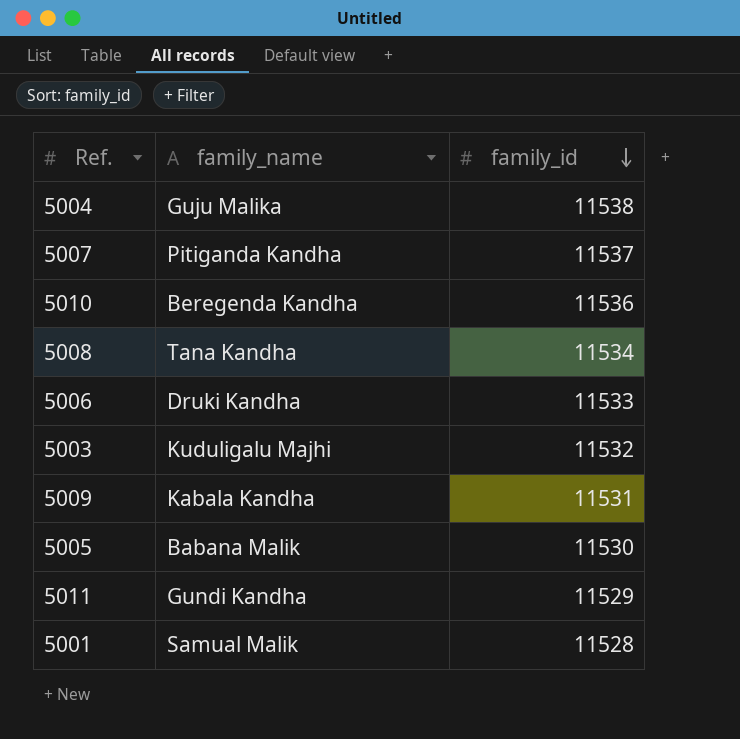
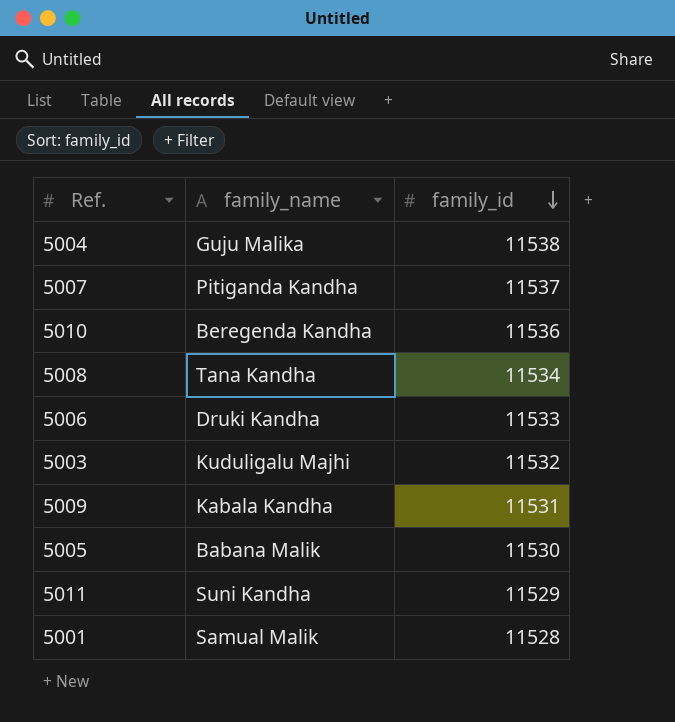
5011 | family_name: Gundi Kandha -> Suni Kandha

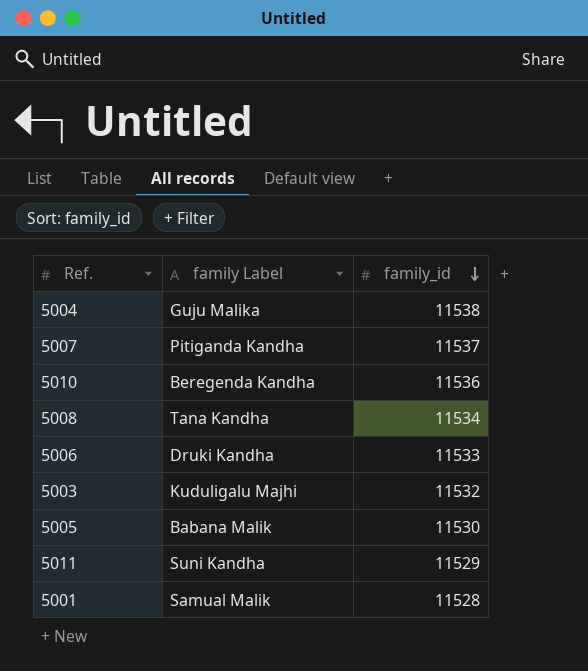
column name: family_name -> family Label
row 5009: Kabala Kandha | 11531 -> none

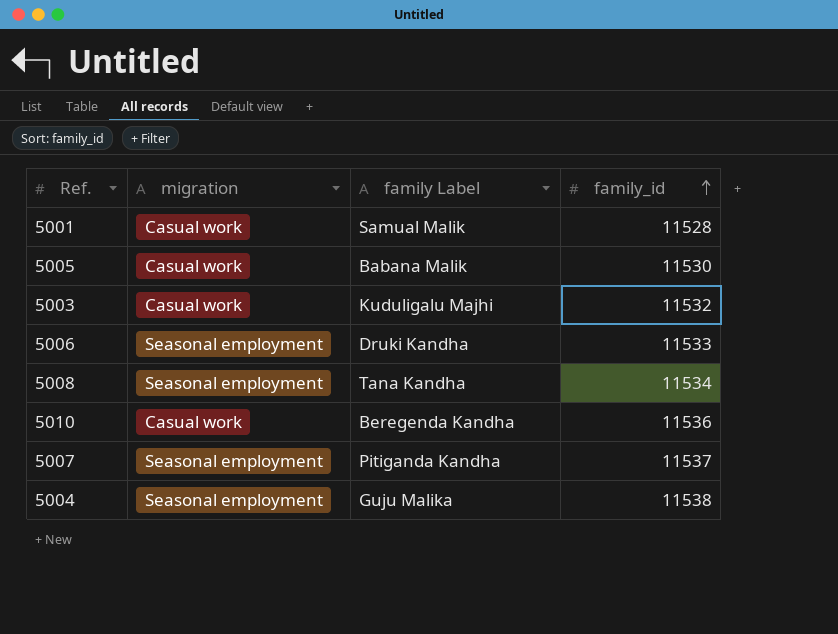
row order: family_id descending -> family_id ascending
column migration | position: none -> 2
row 5011: Suni Kandha | 11529 -> none

